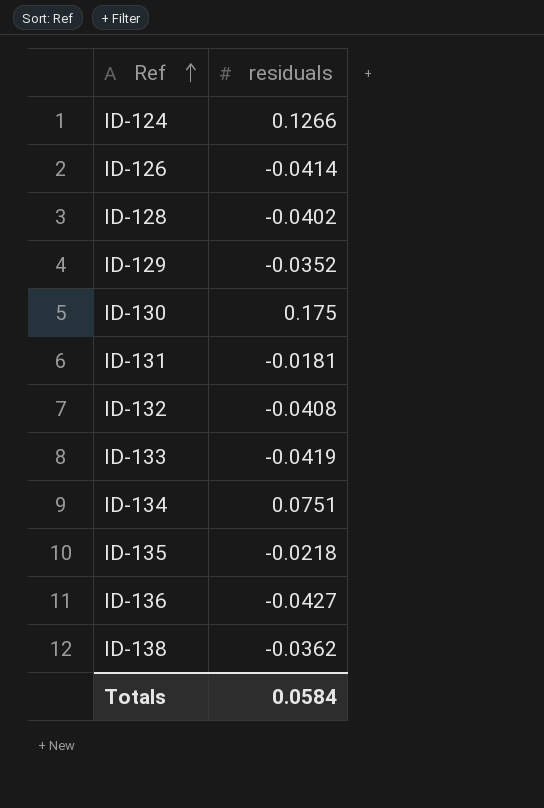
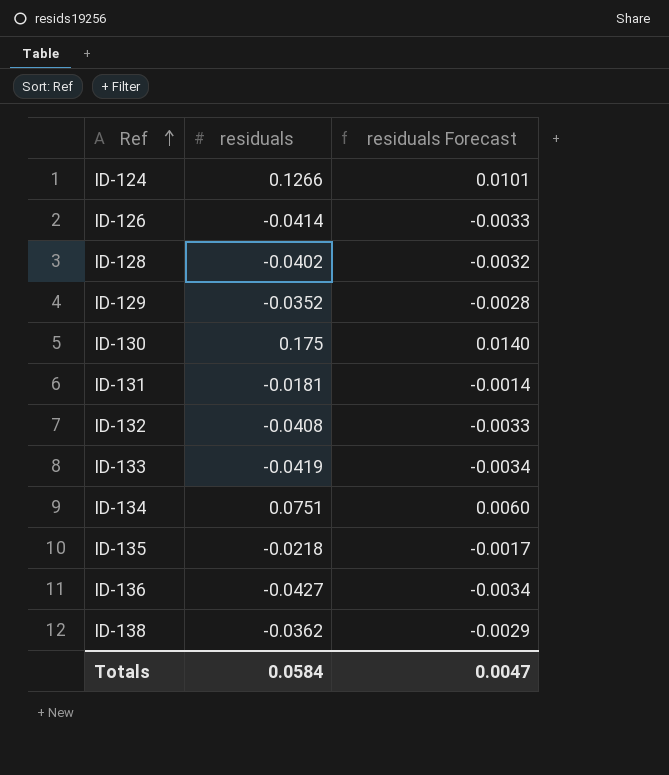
column residuals Forecast | formula: none -> [residuals] * 0.08

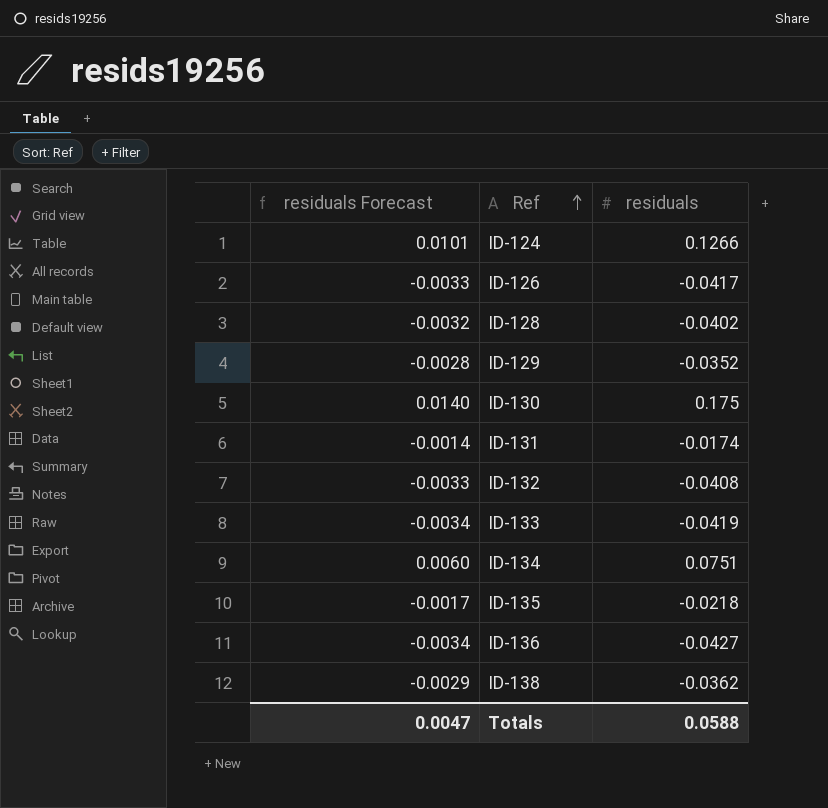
column residuals Forecast | position: 3 -> 1
ID-126 | residuals: -0.0414 -> -0.0417
ID-131 | residuals: -0.0181 -> -0.0174
Totals | residuals: 0.0584 -> 0.0588

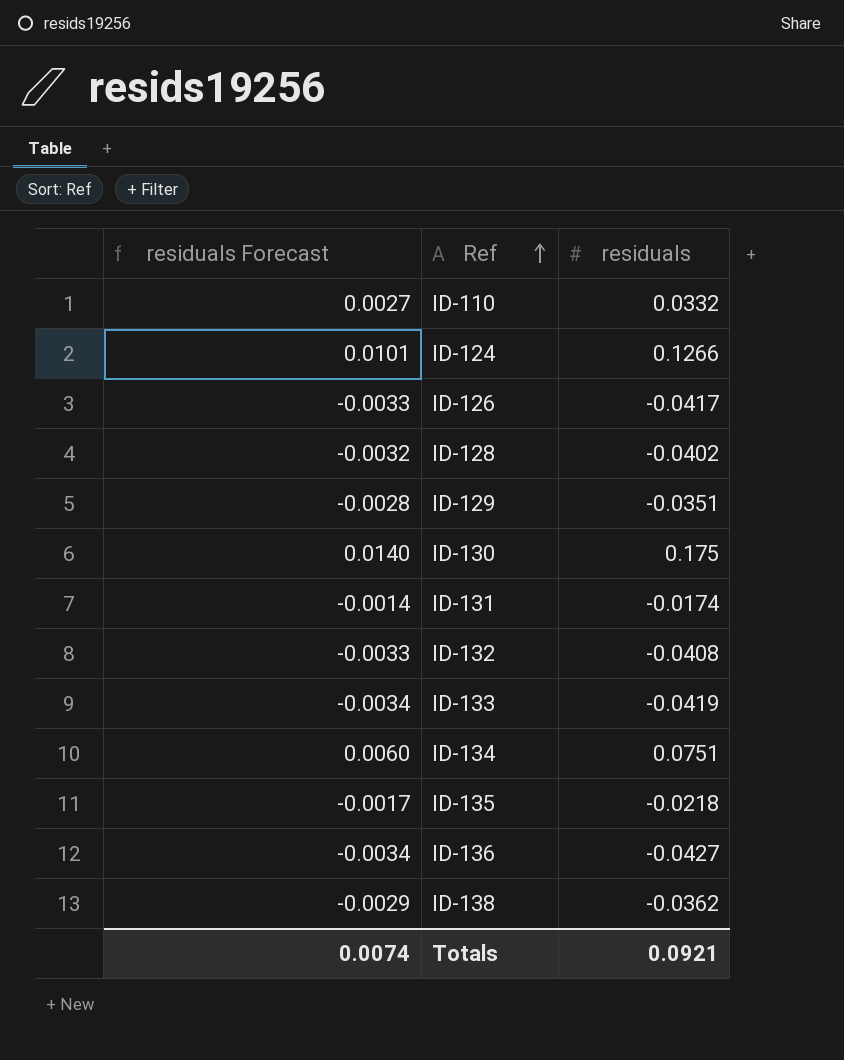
row ID-110: none -> 0.0027 | 0.0332
ID-129 | residuals: -0.0352 -> -0.0351
Totals | residuals Forecast: 0.0047 -> 0.0074
Totals | residuals: 0.0588 -> 0.0921

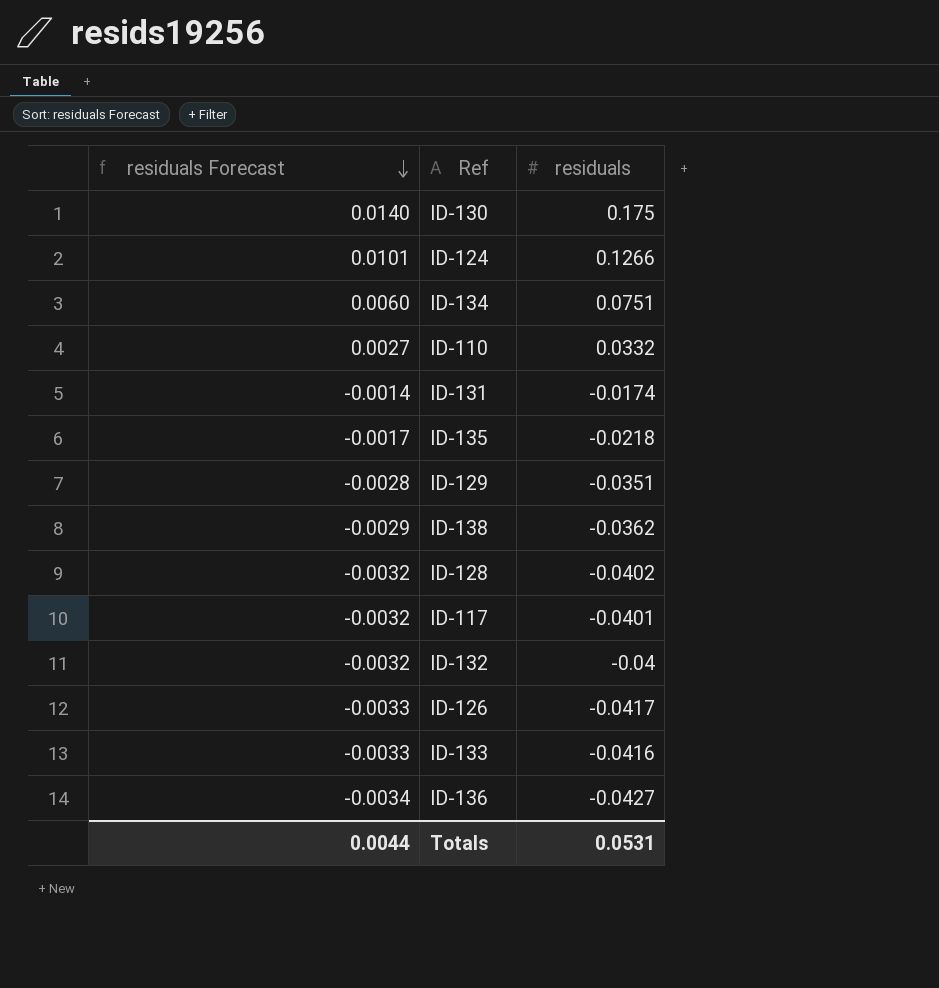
row order: Ref ascending -> residuals Forecast descending
row ID-117: none -> -0.0032 | -0.0401
ID-132 | residuals Forecast: -0.0033 -> -0.0032
ID-132 | residuals: -0.0408 -> -0.04
ID-133 | residuals Forecast: -0.0034 -> -0.0033
ID-133 | residuals: -0.0419 -> -0.0416
Totals | residuals Forecast: 0.0074 -> 0.0044
Totals | residuals: 0.0921 -> 0.0531

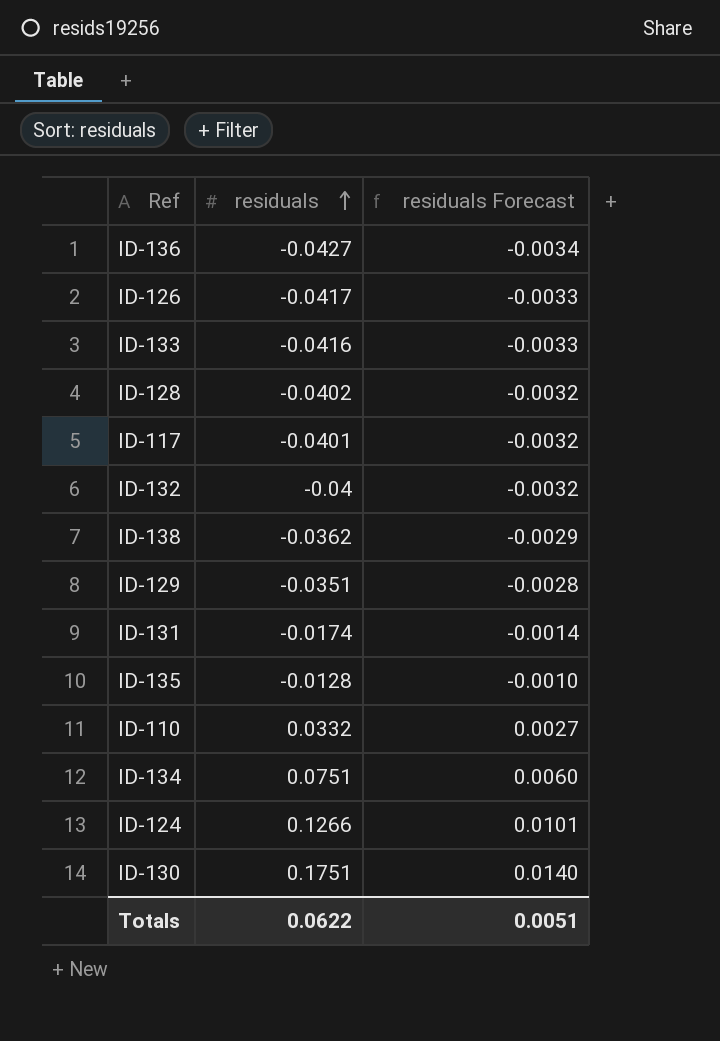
row order: residuals Forecast descending -> residuals ascending
column residuals Forecast | position: 1 -> 3
ID-135 | residuals: -0.0218 -> -0.0128
ID-135 | residuals Forecast: -0.0017 -> -0.0010
ID-130 | residuals: 0.175 -> 0.1751
Totals | residuals: 0.0531 -> 0.0622
Totals | residuals Forecast: 0.0044 -> 0.0051

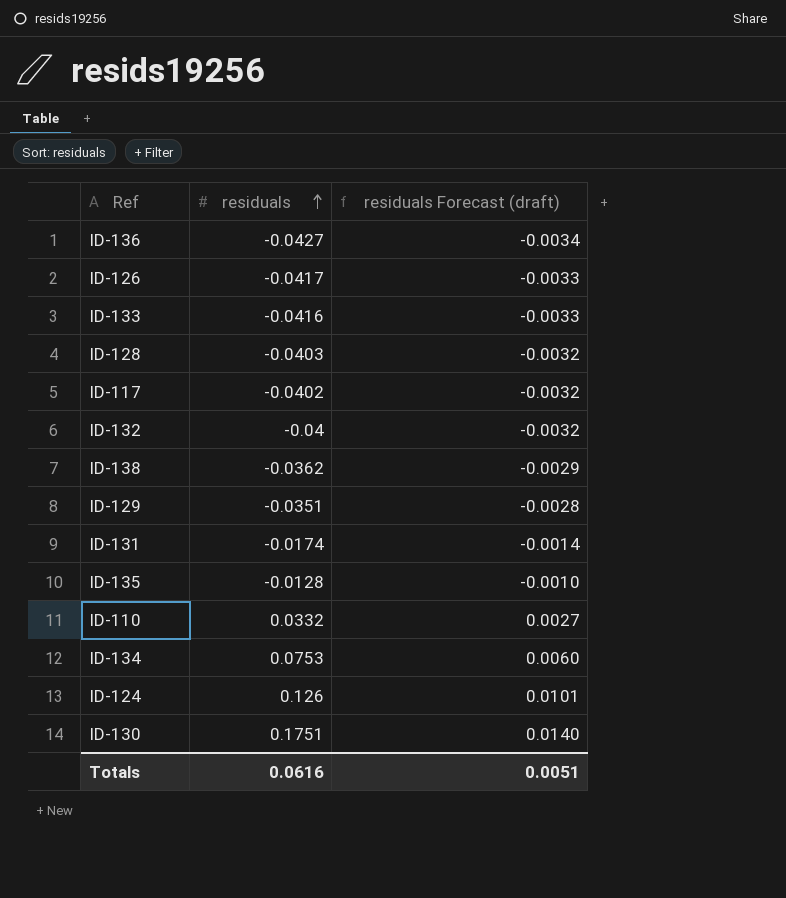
column name: residuals Forecast -> residuals Forecast (draft)
ID-128 | residuals: -0.0402 -> -0.0403
ID-117 | residuals: -0.0401 -> -0.0402
ID-134 | residuals: 0.0751 -> 0.0753
ID-124 | residuals: 0.1266 -> 0.126
Totals | residuals: 0.0622 -> 0.0616

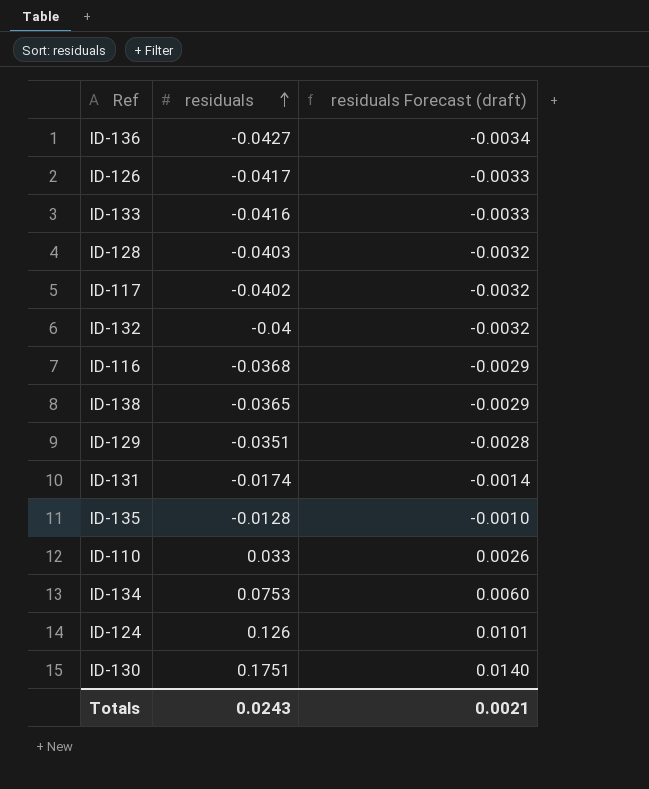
row ID-116: none -> -0.0368 | -0.0029
ID-138 | residuals: -0.0362 -> -0.0365
ID-110 | residuals: 0.0332 -> 0.033
ID-110 | residuals Forecast (draft): 0.0027 -> 0.0026
Totals | residuals: 0.0616 -> 0.0243
Totals | residuals Forecast (draft): 0.0051 -> 0.0021

